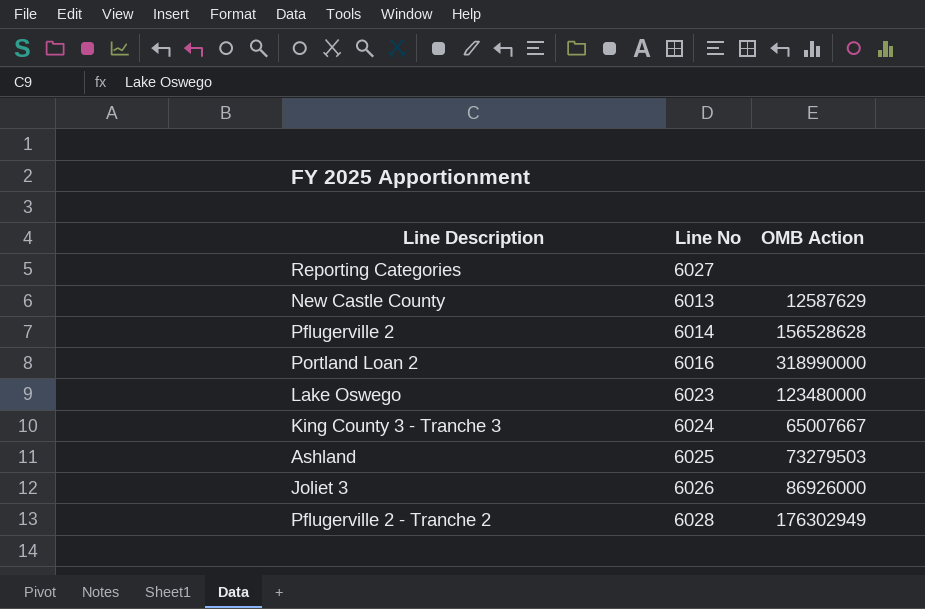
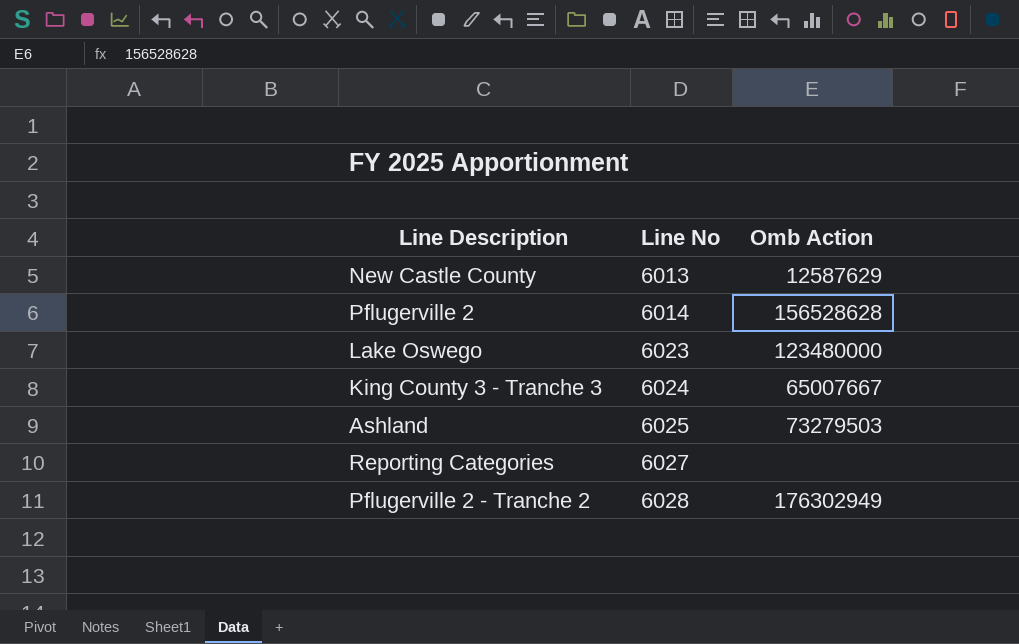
row order: none -> Line No ascending
column name: OMB Action -> Omb Action
row Portland Loan 2: 6016 | 318990000 -> none
row Joliet 3: 6026 | 86926000 -> none

